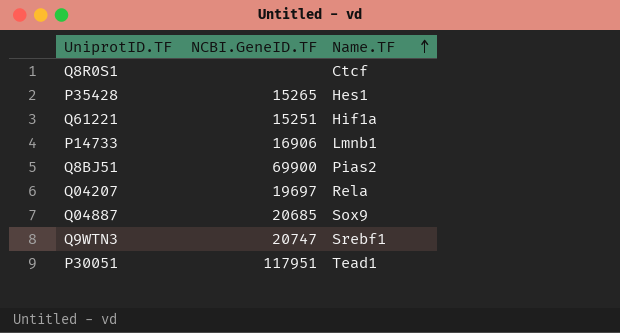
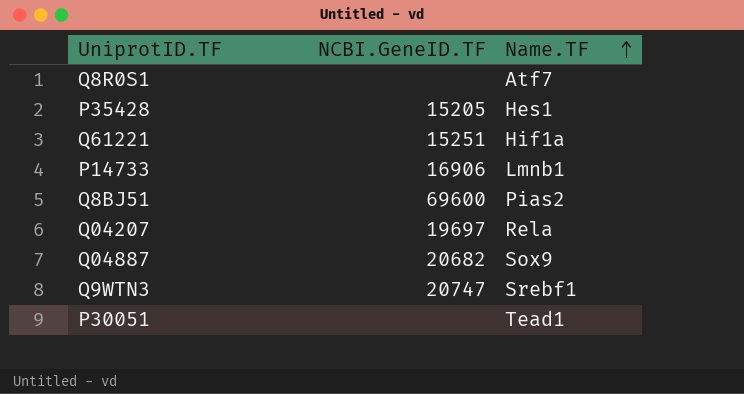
Q8R0S1 | Name.TF: Ctcf -> Atf7
P35428 | NCBI.GeneID.TF: 15265 -> 15205
Q8BJ51 | NCBI.GeneID.TF: 69900 -> 69600
Q04887 | NCBI.GeneID.TF: 20685 -> 20682
P30051 | NCBI.GeneID.TF: 117951 -> none

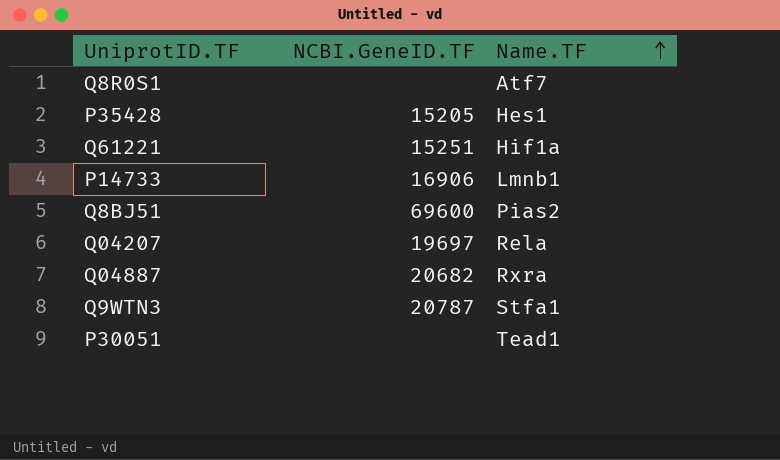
Q04887 | Name.TF: Sox9 -> Rxra
Q9WTN3 | NCBI.GeneID.TF: 20747 -> 20787
Q9WTN3 | Name.TF: Srebf1 -> Stfa1

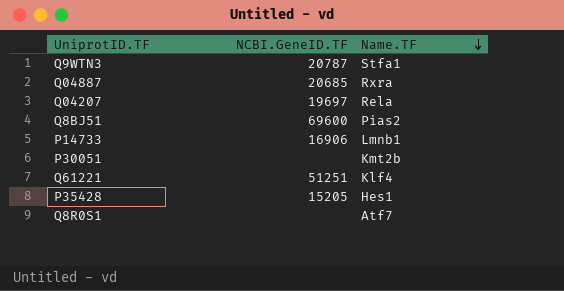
row order: Name.TF ascending -> Name.TF descending
Q04887 | NCBI.GeneID.TF: 20682 -> 20685
P30051 | Name.TF: Tead1 -> Kmt2b
Q61221 | NCBI.GeneID.TF: 15251 -> 51251
Q61221 | Name.TF: Hif1a -> Klf4

